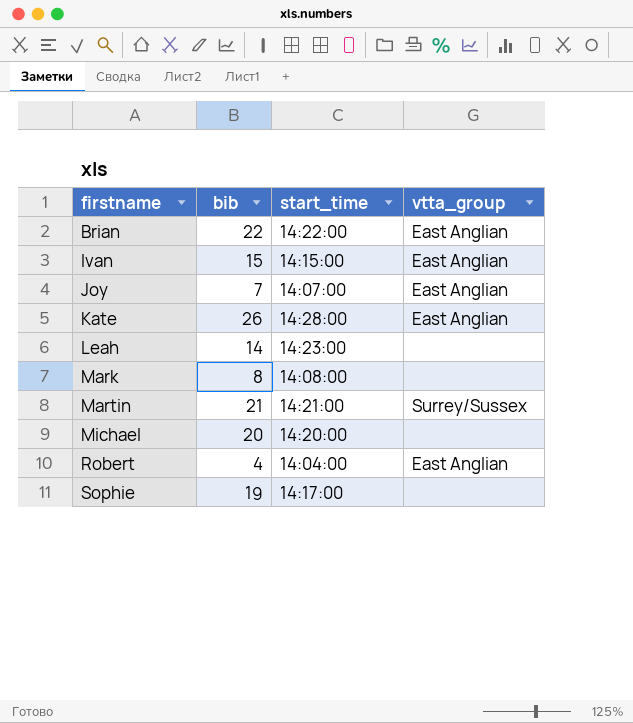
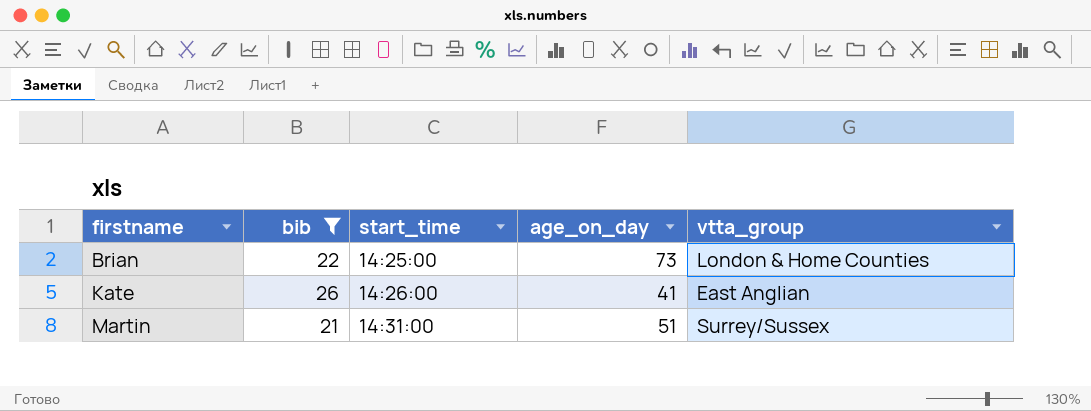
filter: none -> bib >= 21
column age_on_day | position: none -> 4
Brian | start_time: 14:22:00 -> 14:25:00
Brian | vtta_group: East Anglian -> London & Home Counties
Kate | start_time: 14:28:00 -> 14:26:00
Martin | start_time: 14:21:00 -> 14:31:00

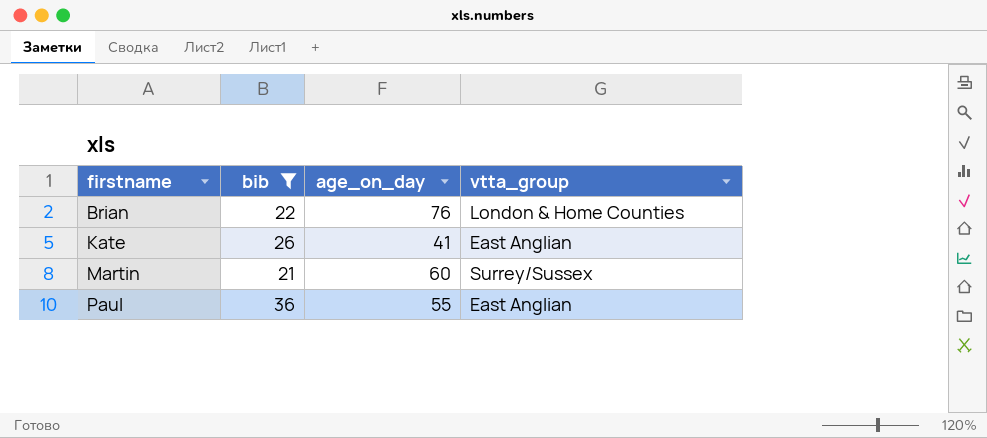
column start_time | position: 3 -> none
Brian | age_on_day: 73 -> 76
Martin | age_on_day: 51 -> 60
row Paul: none -> 36 | 55 | East Anglian

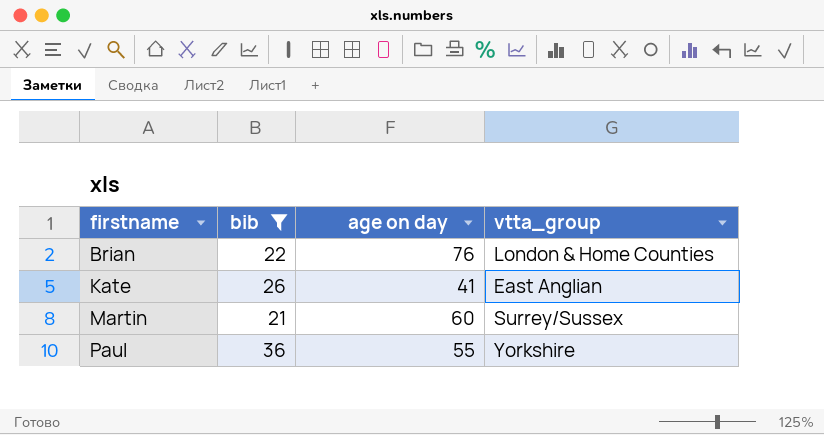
column name: age_on_day -> age on day
Paul | vtta_group: East Anglian -> Yorkshire

